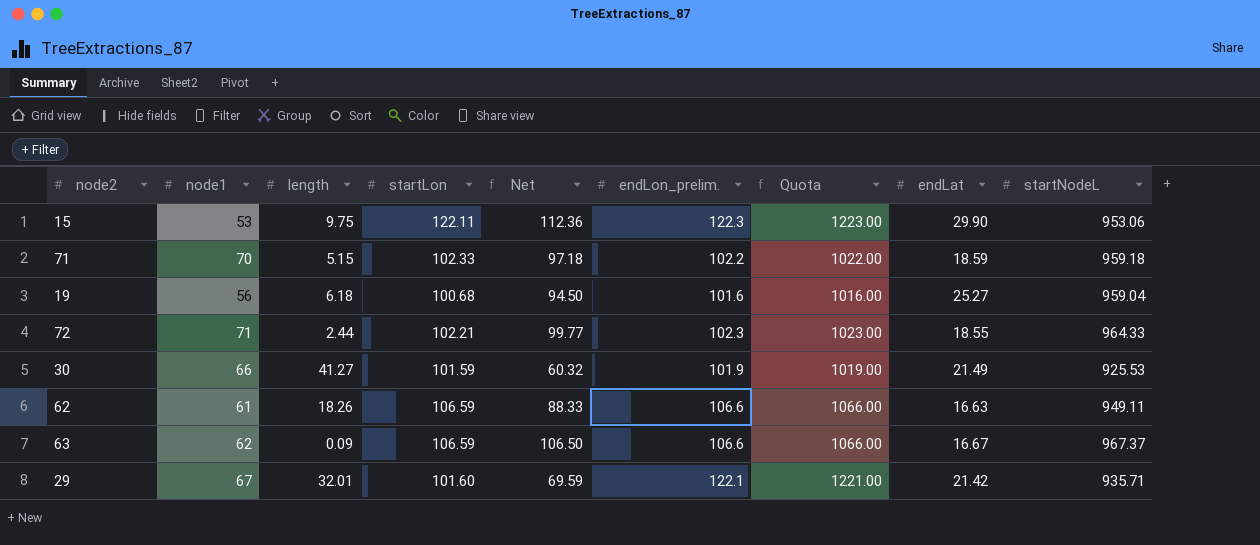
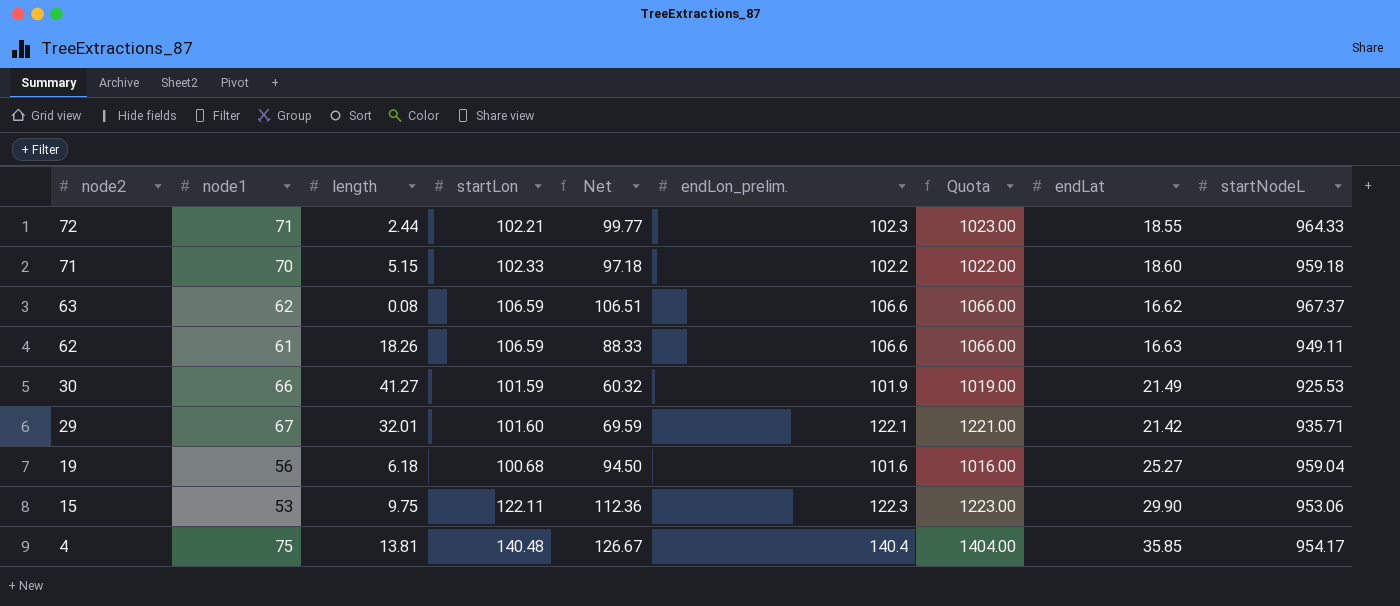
row order: none -> node2 descending
71 | endLat: 18.59 -> 18.60
63 | length: 0.09 -> 0.08
63 | Net: 106.50 -> 106.51
63 | endLat: 16.67 -> 16.62
row 4: none -> 75 | 13.81 | 140.48 | 126.67 | 140.4 | 1404.00 | 35.85 | 954.17

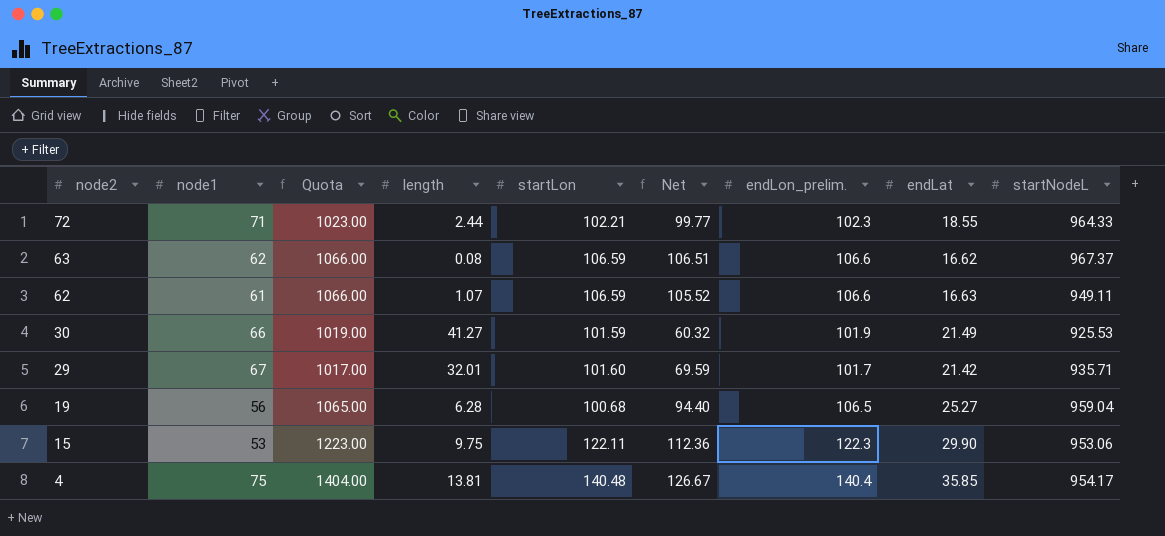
column Quota | position: 7 -> 3
row 71: 70 | 5.15 | 102.33 | 97.18 | 102.2 | 1022.00 | 18.60 | 959.18 -> none
62 | length: 18.26 -> 1.07
62 | Net: 88.33 -> 105.52
29 | Quota: 1221.00 -> 1017.00
29 | endLon_prelim.: 122.1 -> 101.7
19 | Quota: 1016.00 -> 1065.00
19 | length: 6.18 -> 6.28
19 | Net: 94.50 -> 94.40
19 | endLon_prelim.: 101.6 -> 106.5

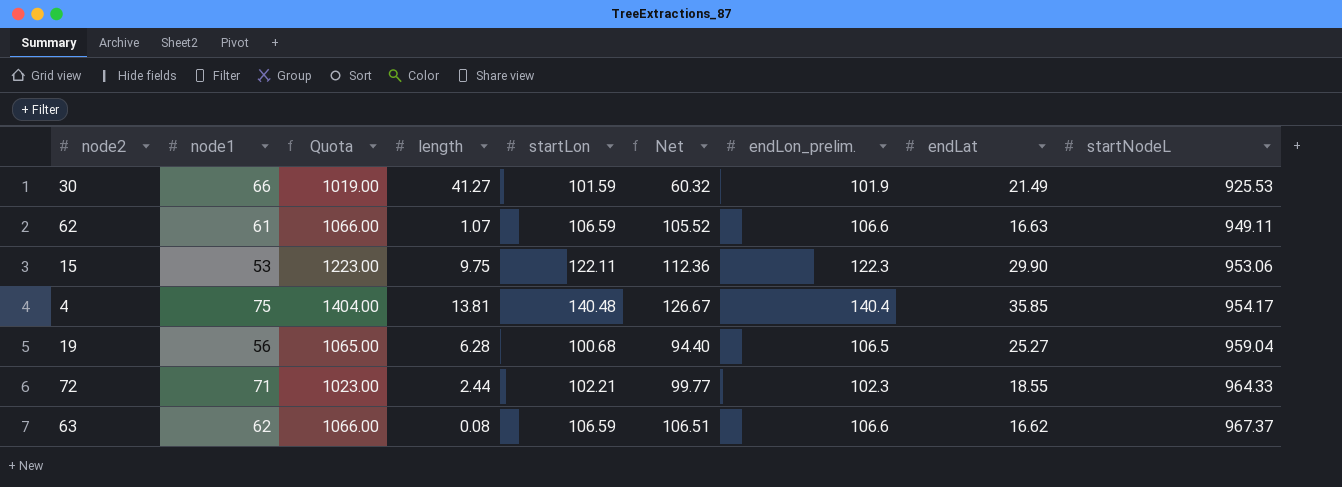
row order: node2 descending -> startNodeL ascending
row 29: 67 | 1017.00 | 32.01 | 101.60 | 69.59 | 101.7 | 21.42 | 935.71 -> none

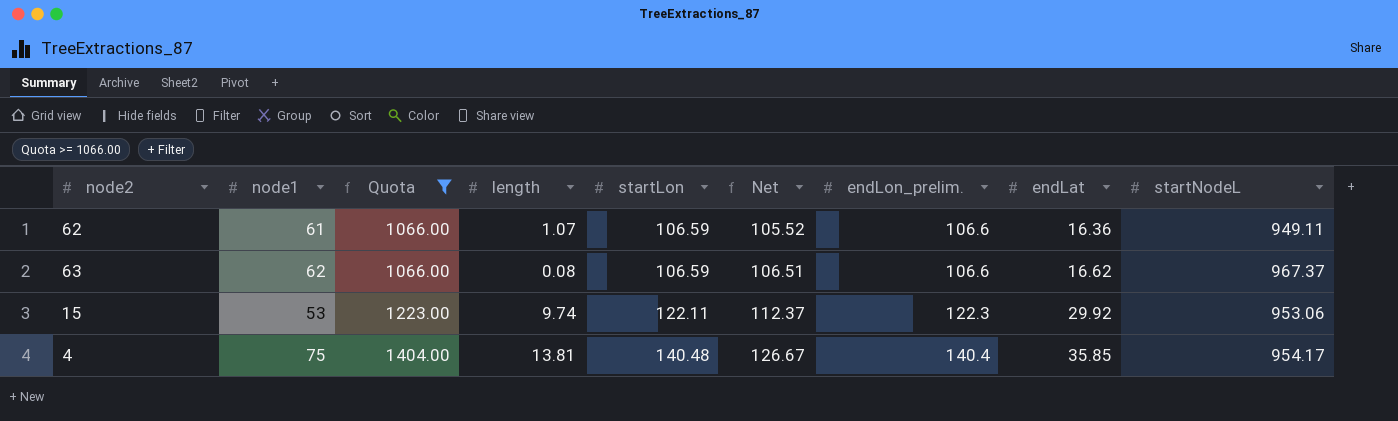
filter: none -> Quota >= 1066.00
row order: startNodeL ascending -> Quota ascending
62 | endLat: 16.63 -> 16.36
15 | length: 9.75 -> 9.74
15 | Net: 112.36 -> 112.37
15 | endLat: 29.90 -> 29.92

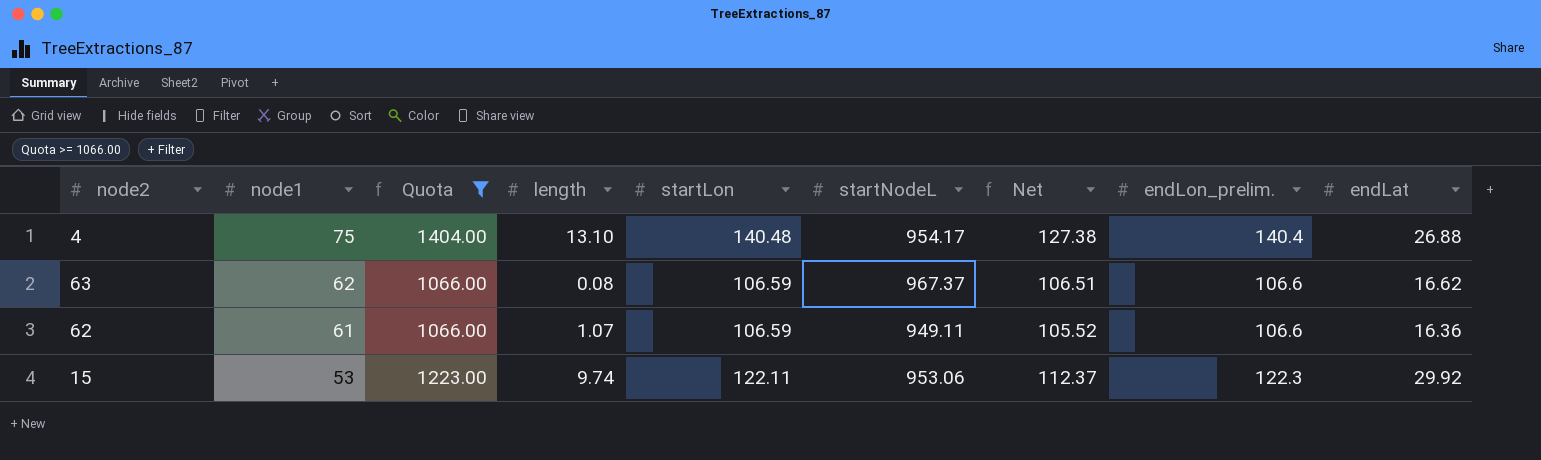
row order: Quota ascending -> node1 descending
column startNodeL | position: 9 -> 6
4 | length: 13.81 -> 13.10
4 | Net: 126.67 -> 127.38
4 | endLat: 35.85 -> 26.88

